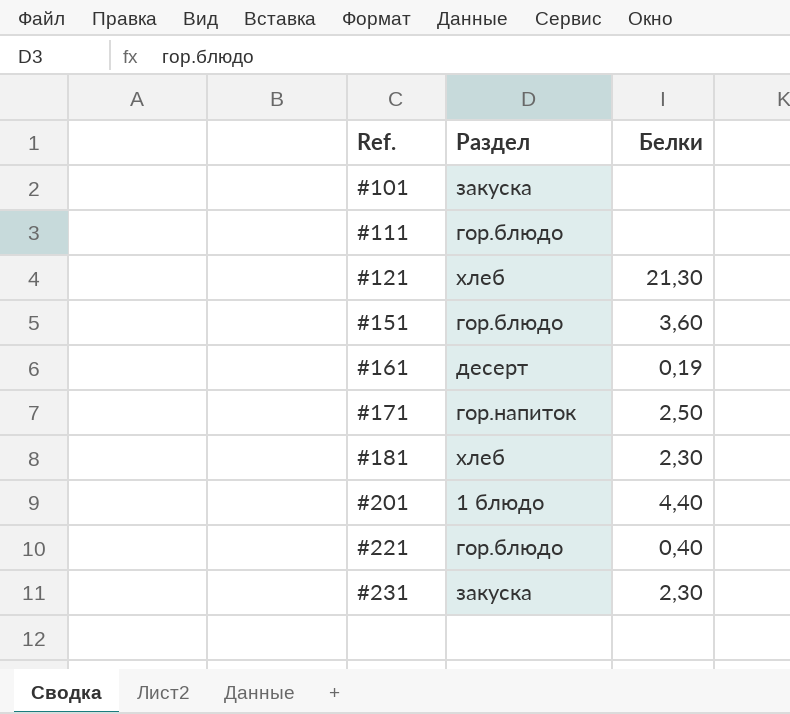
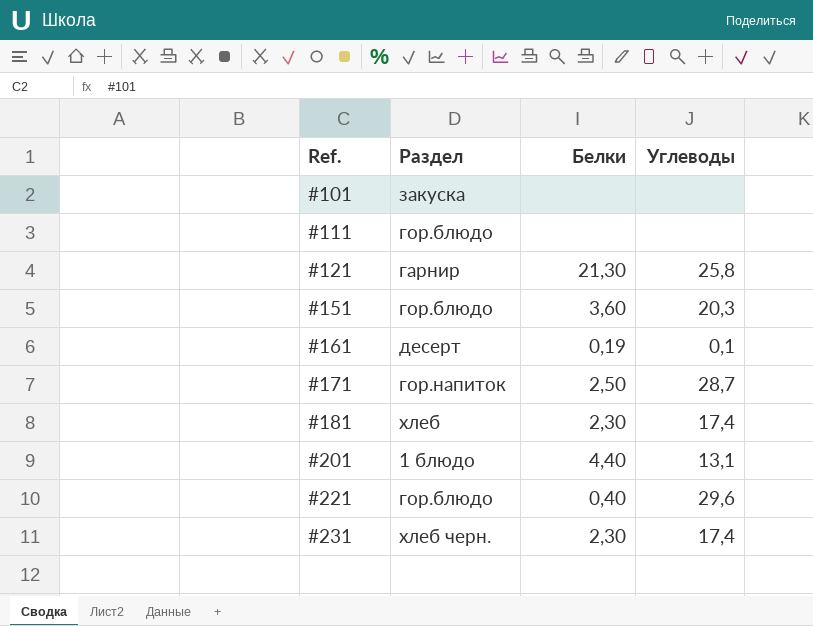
column Углеводы | position: none -> 4
#121 | Раздел: хлеб -> гарнир
#231 | Раздел: закуска -> хлеб черн.

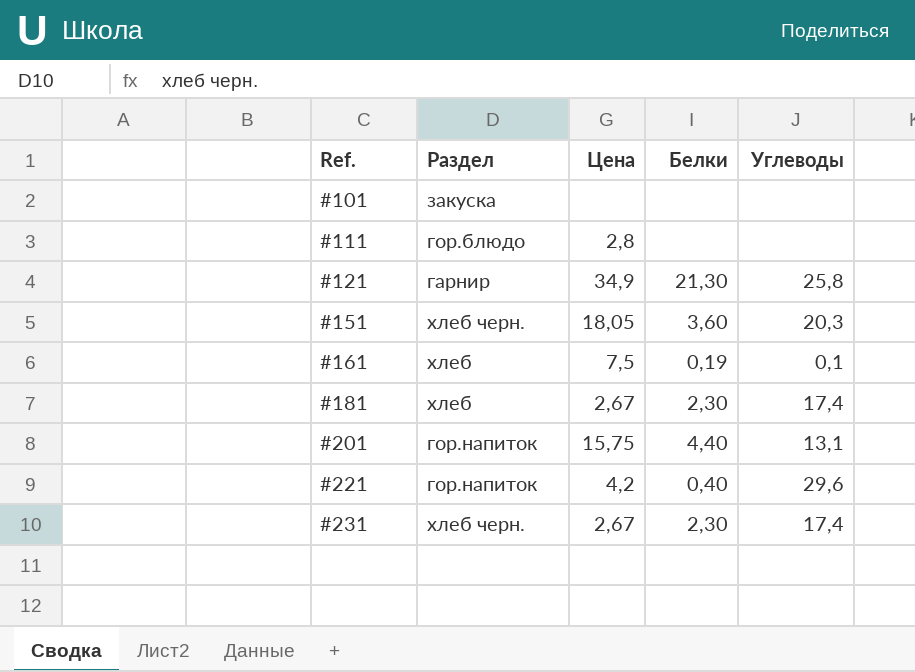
column Цена | position: none -> 3
row #171: гор.напиток | 2,50 | 28,7 -> none
#151 | Раздел: гор.блюдо -> хлеб черн.
#161 | Раздел: десерт -> хлеб
#201 | Раздел: 1 блюдо -> гор.напиток
#221 | Раздел: гор.блюдо -> гор.напиток

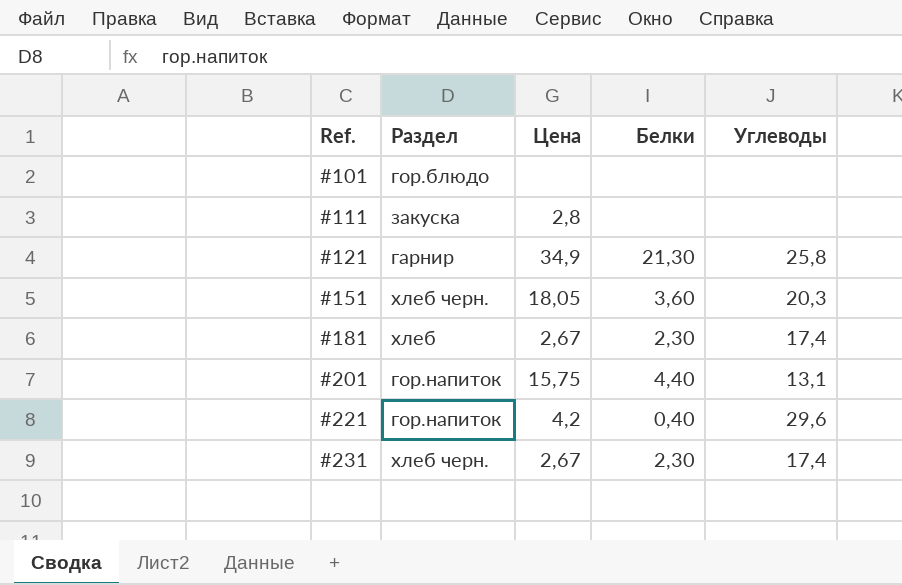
row #161: хлеб | 7,5 | 0,19 | 0,1 -> none
#101 | Раздел: закуска -> гор.блюдо
#111 | Раздел: гор.блюдо -> закуска

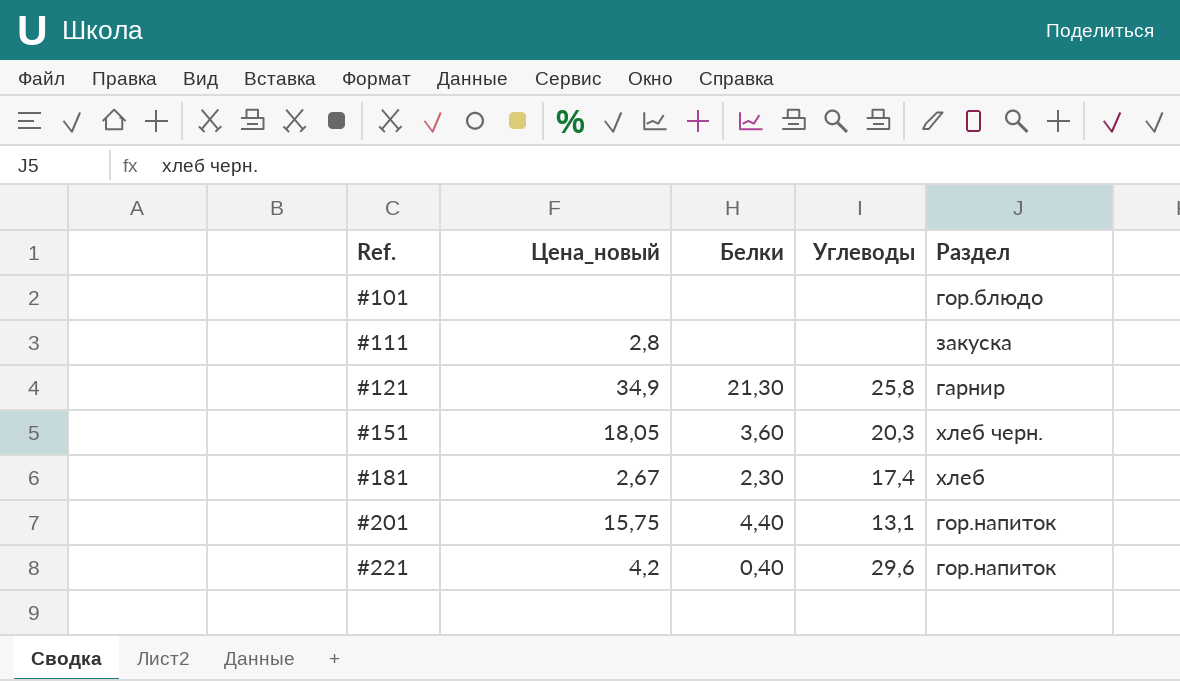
column name: Цена -> Цена_новый
column Раздел | position: 2 -> 5
row #231: хлеб черн. | 2,67 | 2,30 | 17,4 -> none

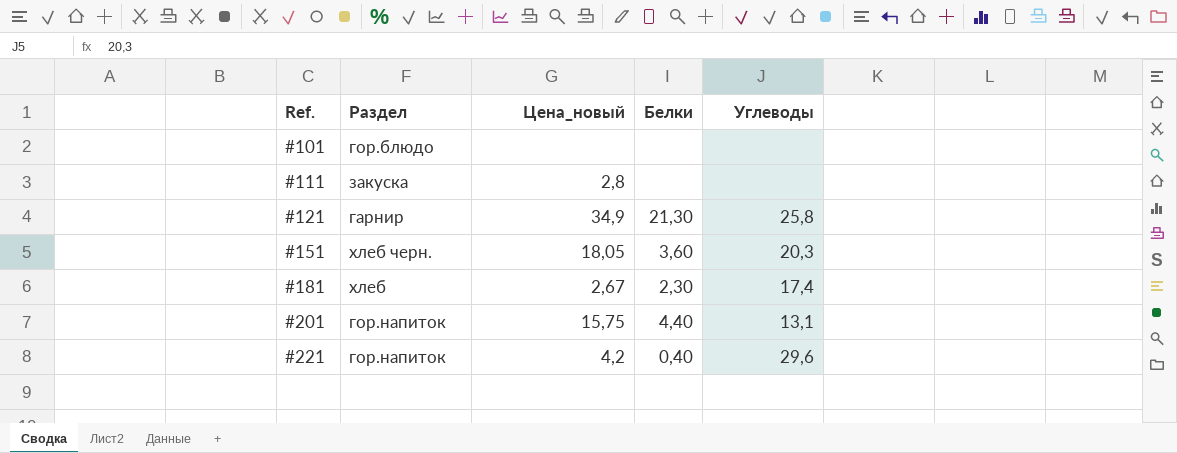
column Раздел | position: 5 -> 2

